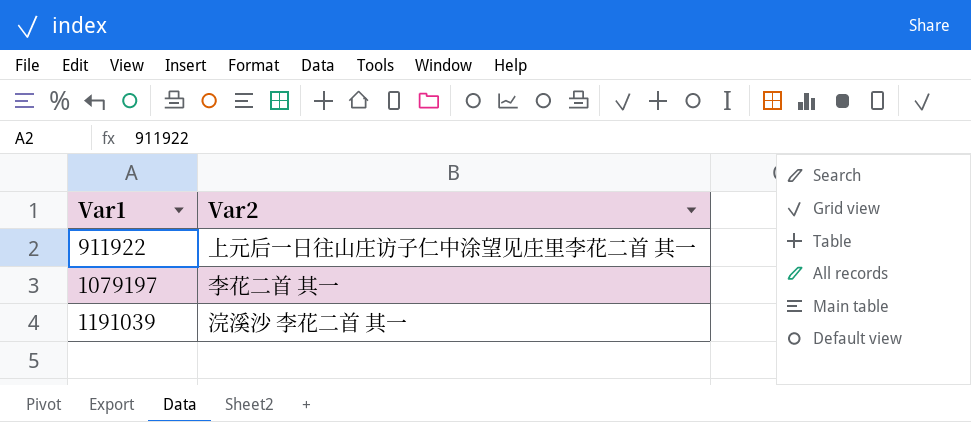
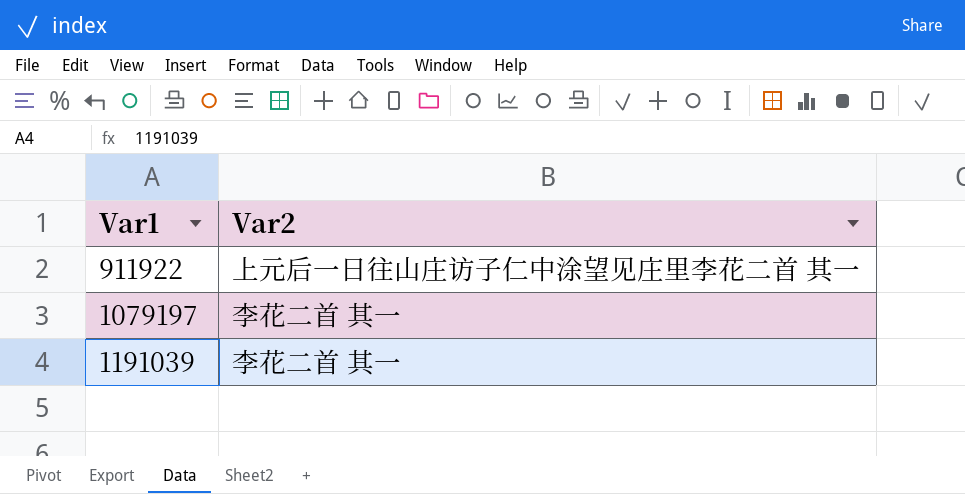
1191039 | Var2: 浣溪沙 李花二首 其一 -> 李花二首 其一

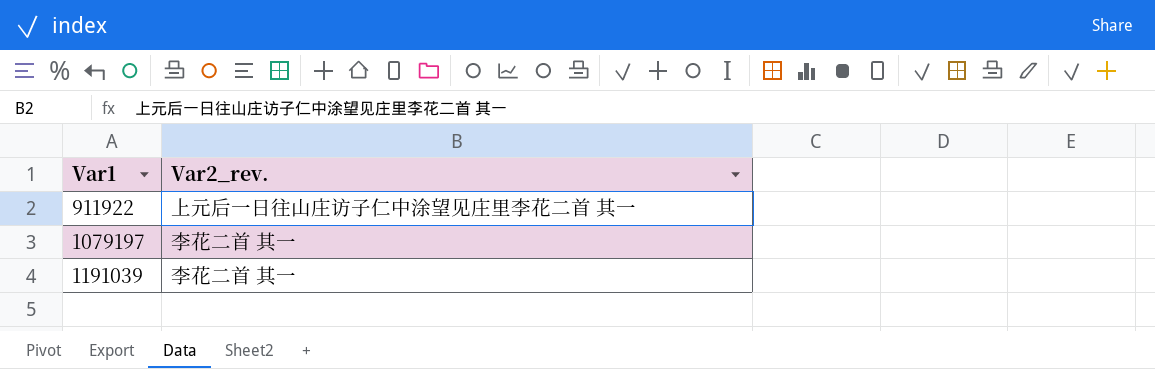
column name: Var2 -> Var2_rev.

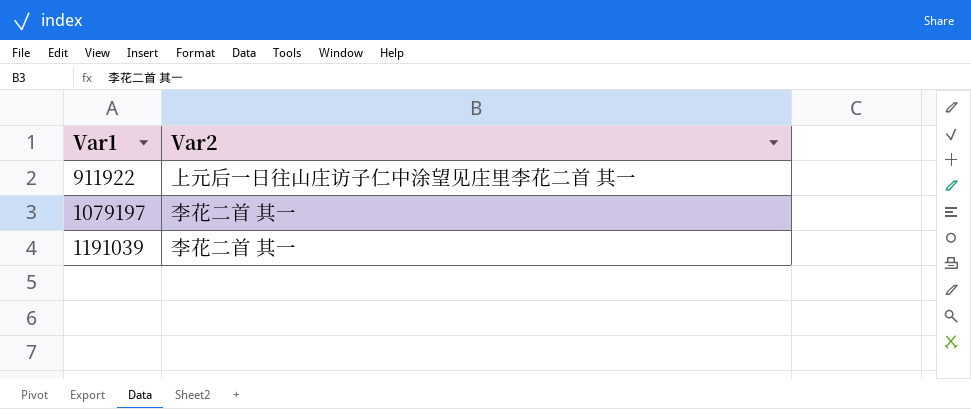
column name: Var2_rev. -> Var2

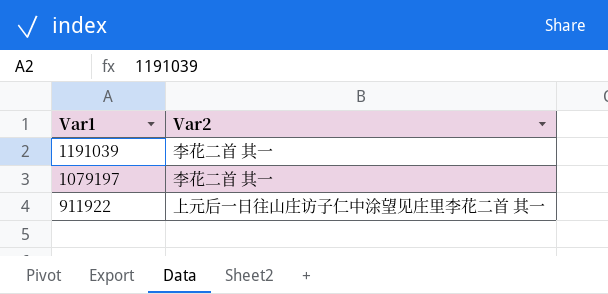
row order: Var1 ascending -> Var1 descending

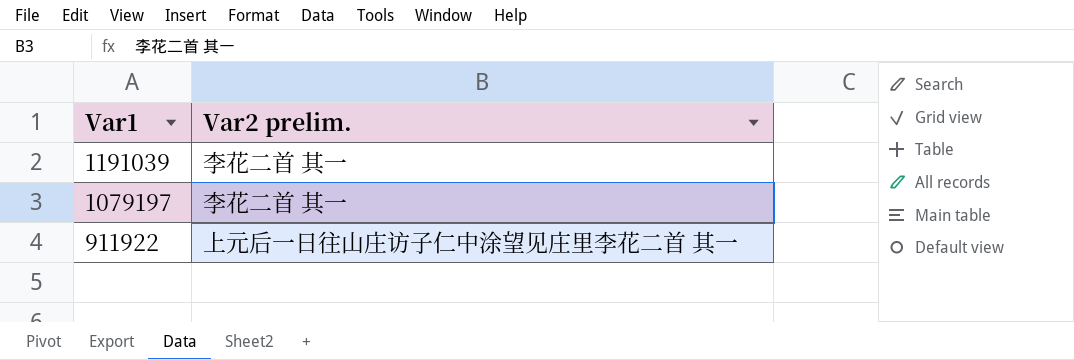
column name: Var2 -> Var2 prelim.

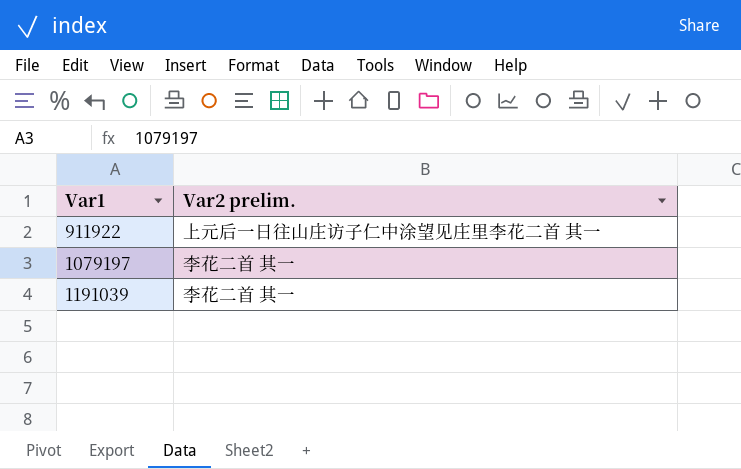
row order: Var1 descending -> Var1 ascending

